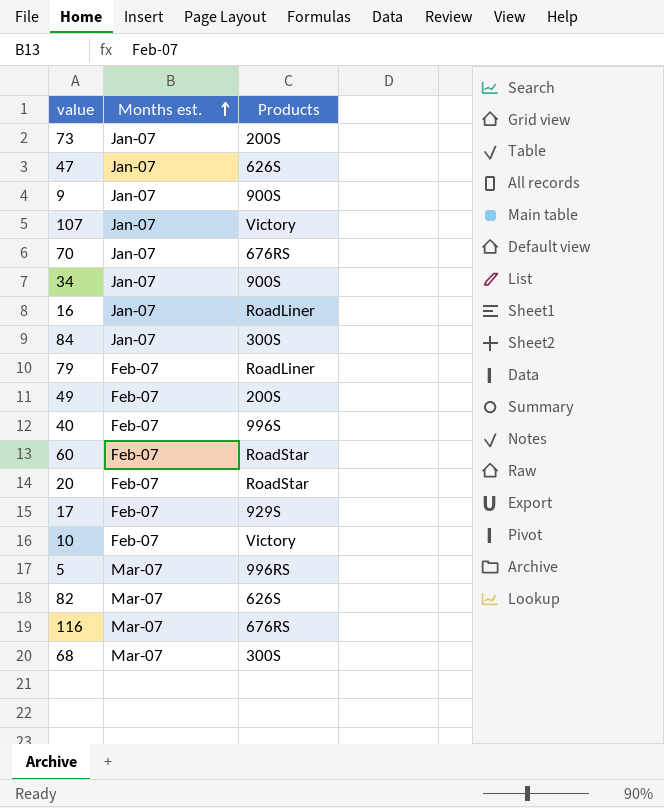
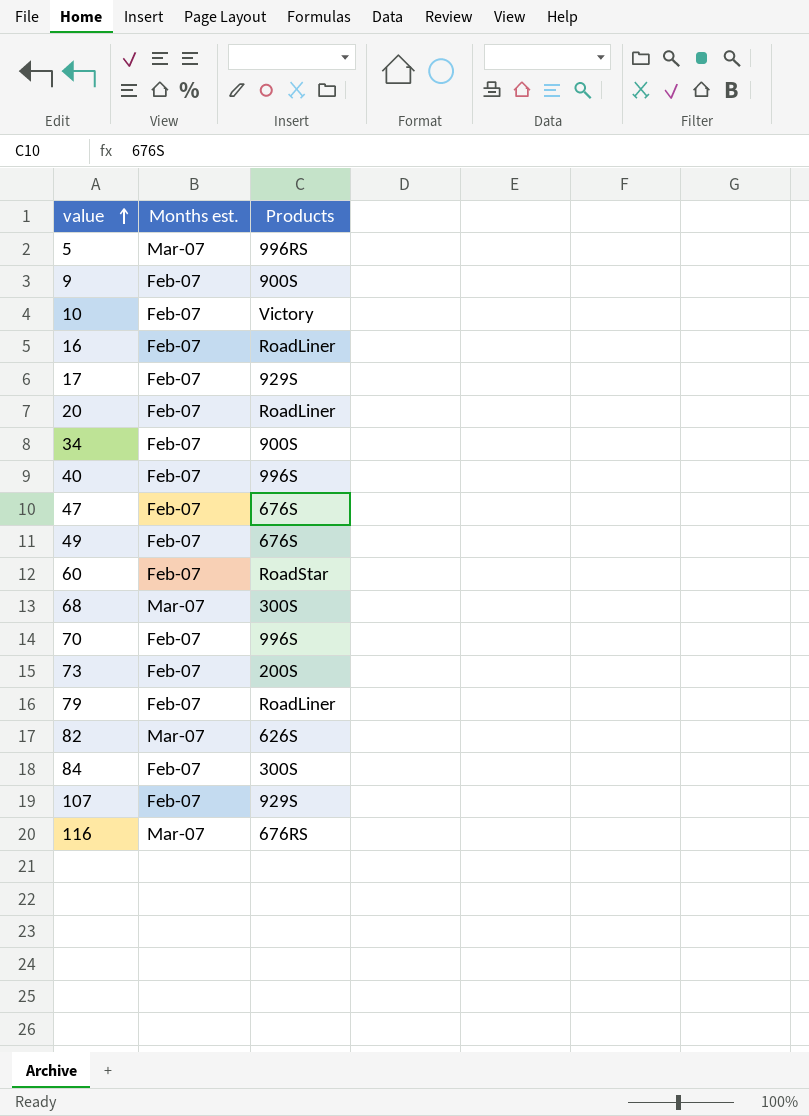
row order: Months est. ascending -> value ascending
9 | Months est.: Jan-07 -> Feb-07
16 | Months est.: Jan-07 -> Feb-07
20 | Products: RoadStar -> RoadLiner
34 | Months est.: Jan-07 -> Feb-07
47 | Months est.: Jan-07 -> Feb-07
47 | Products: 626S -> 676S
49 | Products: 200S -> 676S
70 | Months est.: Jan-07 -> Feb-07
70 | Products: 676RS -> 996S
73 | Months est.: Jan-07 -> Feb-07
84 | Months est.: Jan-07 -> Feb-07
107 | Months est.: Jan-07 -> Feb-07
107 | Products: Victory -> 929S

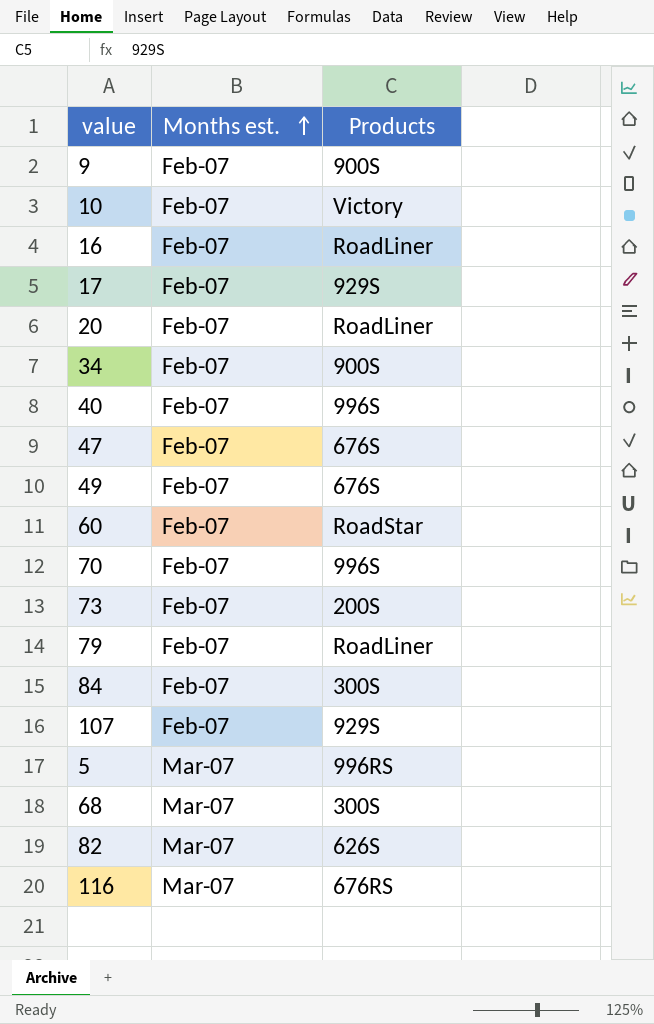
row order: value ascending -> Months est. ascending

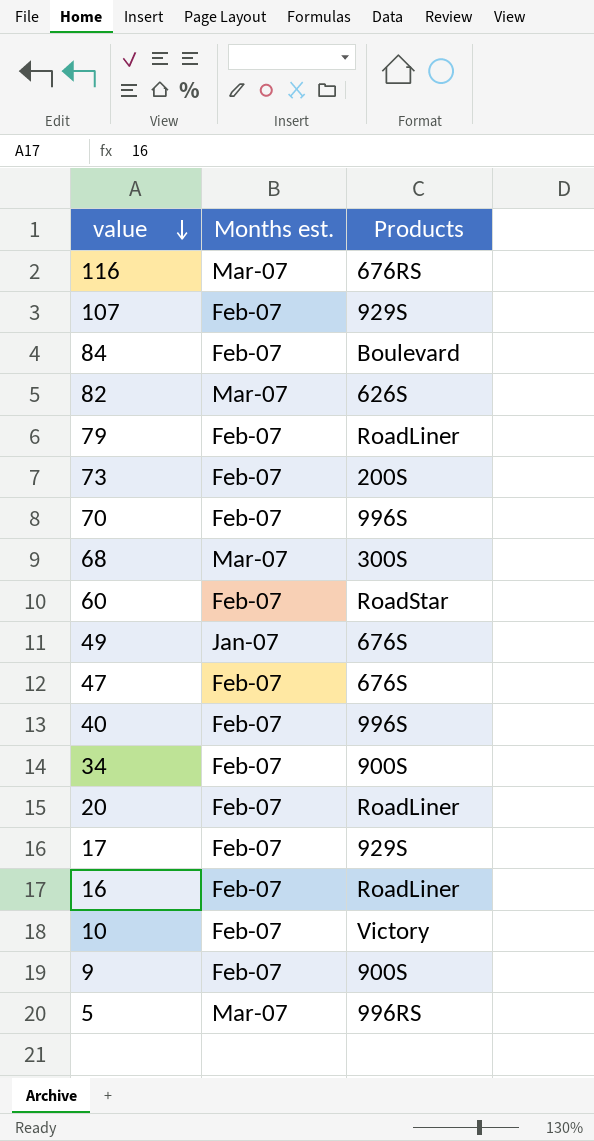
row order: Months est. ascending -> value descending
84 | Products: 300S -> Boulevard
49 | Months est.: Feb-07 -> Jan-07

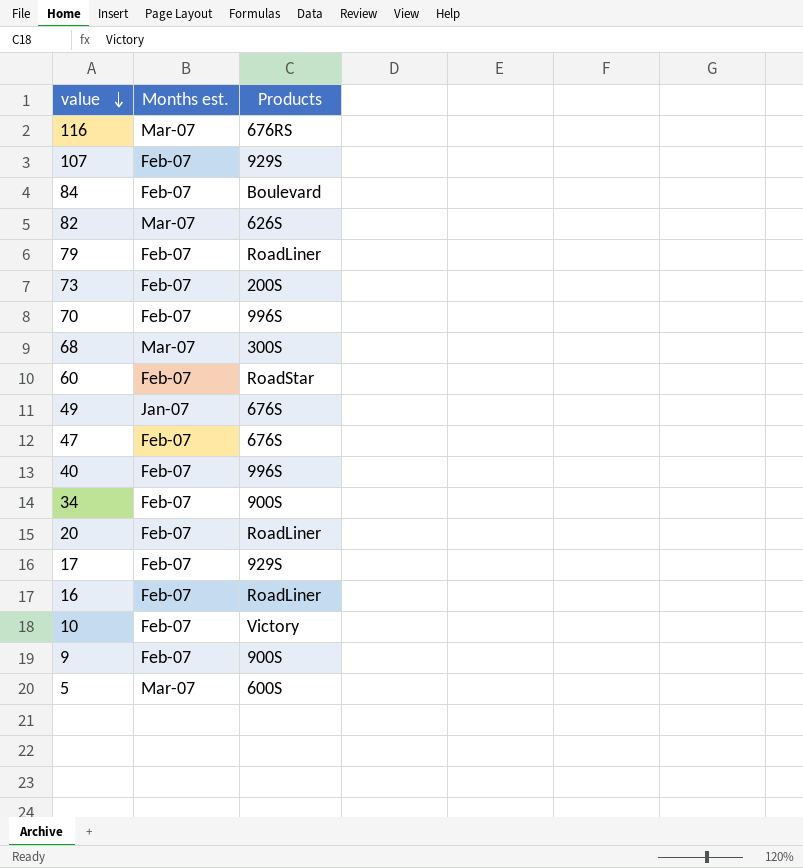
5 | Products: 996RS -> 600S

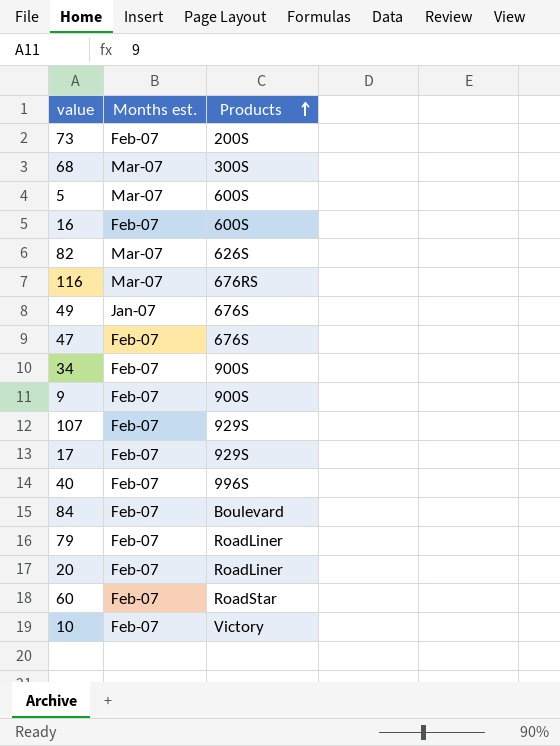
row order: value descending -> Products ascending
row 70: Feb-07 | 996S -> none
16 | Products: RoadLiner -> 600S

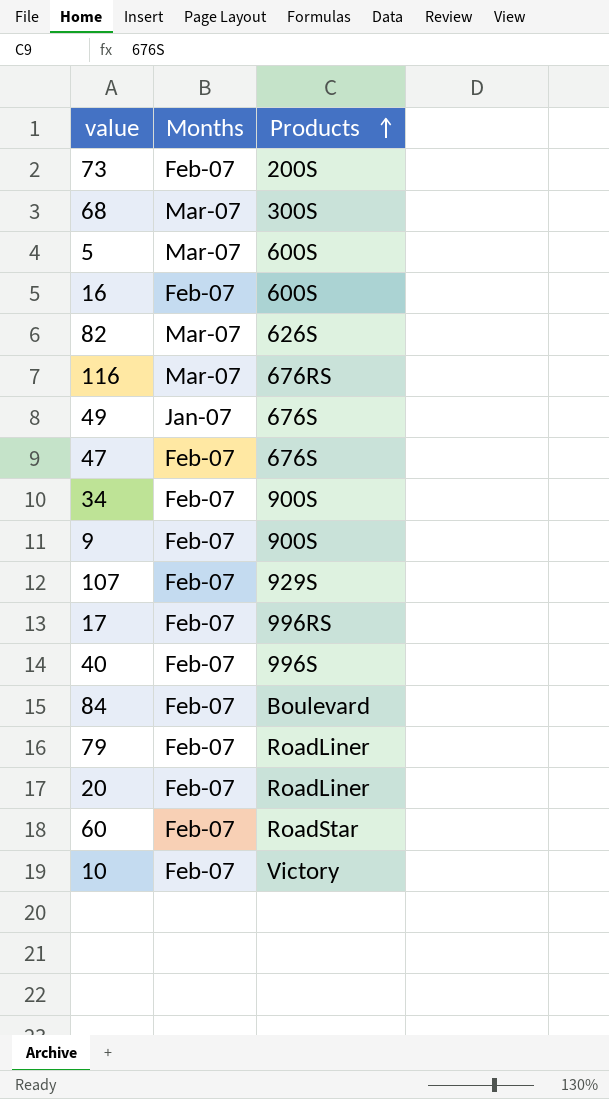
column name: Months est. -> Months
17 | Products: 929S -> 996RS

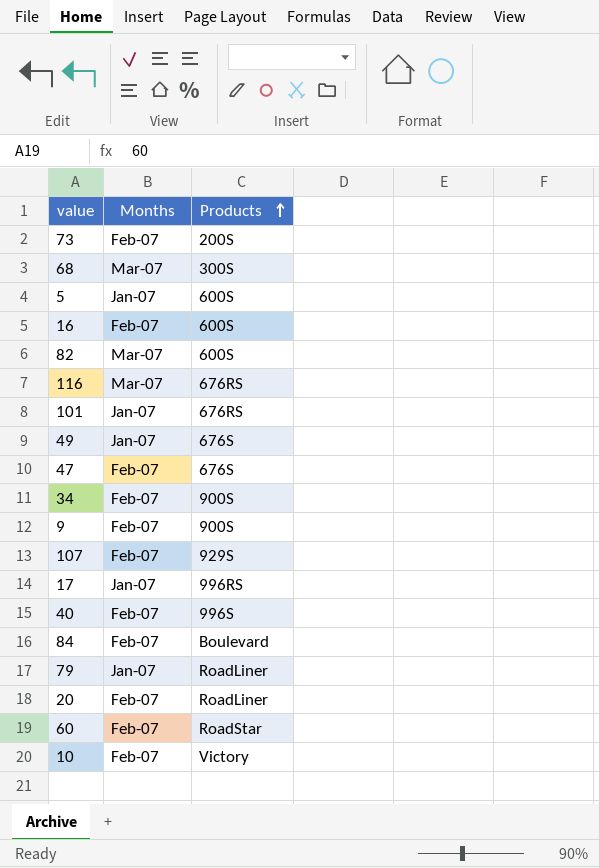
5 | Months: Mar-07 -> Jan-07
82 | Products: 626S -> 600S
row 101: none -> Jan-07 | 676RS
17 | Months: Feb-07 -> Jan-07
79 | Months: Feb-07 -> Jan-07

